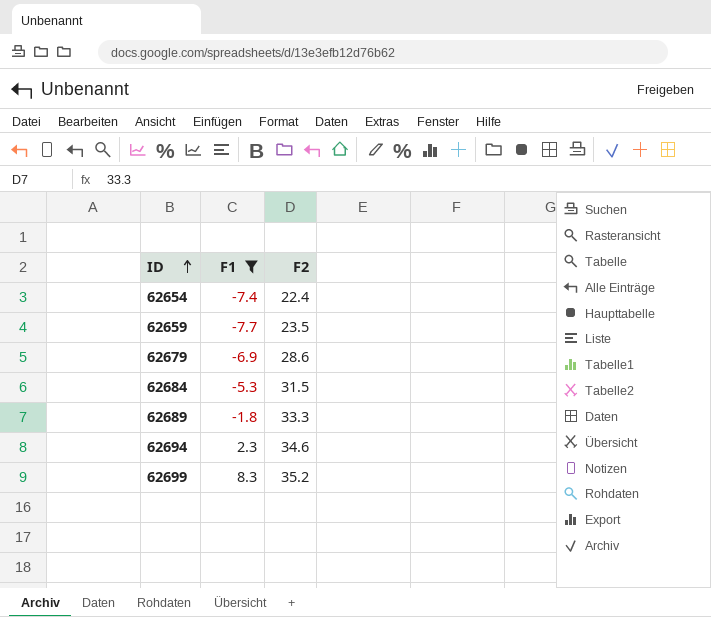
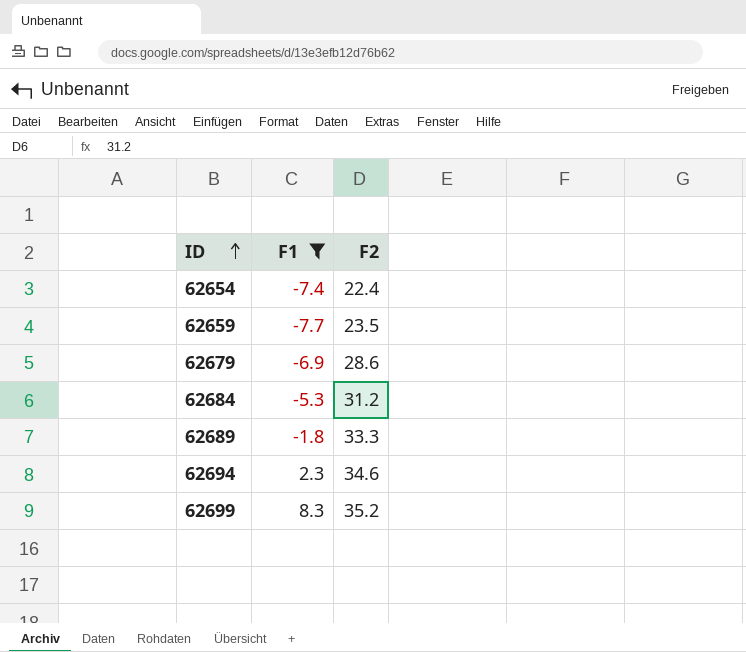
62684 | F2: 31.5 -> 31.2

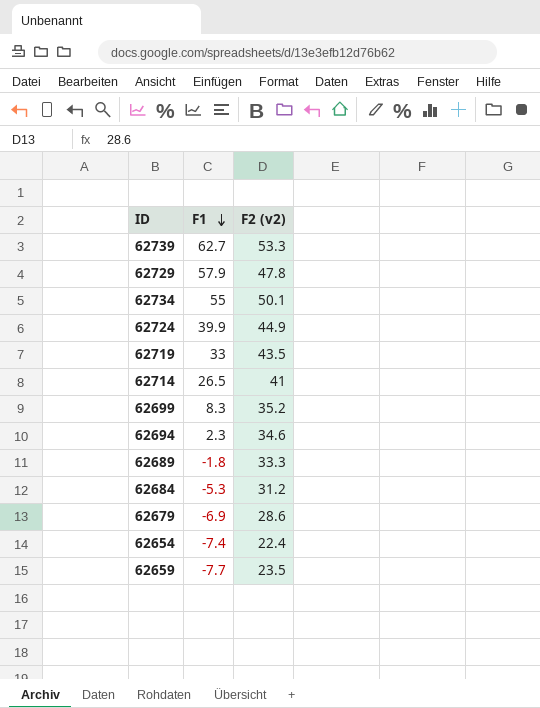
filter: F1 <= 8.3 -> none
row order: ID ascending -> F1 descending
column name: F2 -> F2 (v2)

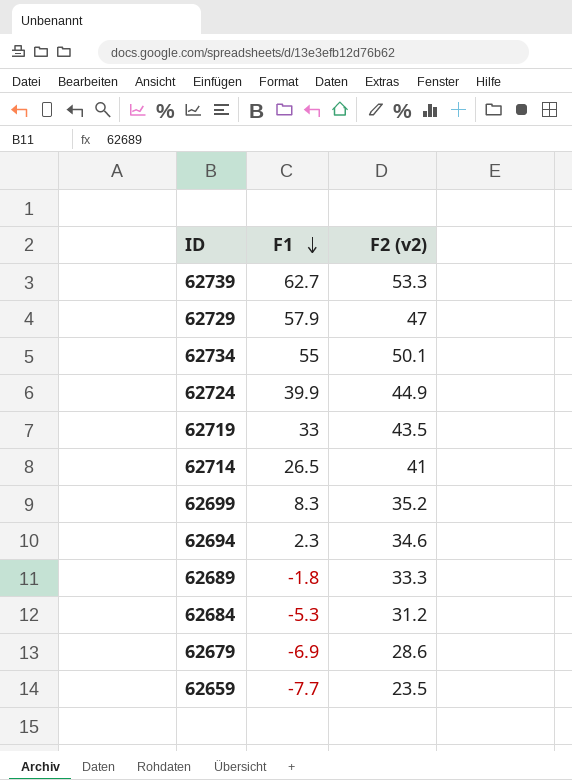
row 62654: -7.4 | 22.4 -> none
62729 | F2 (v2): 47.8 -> 47

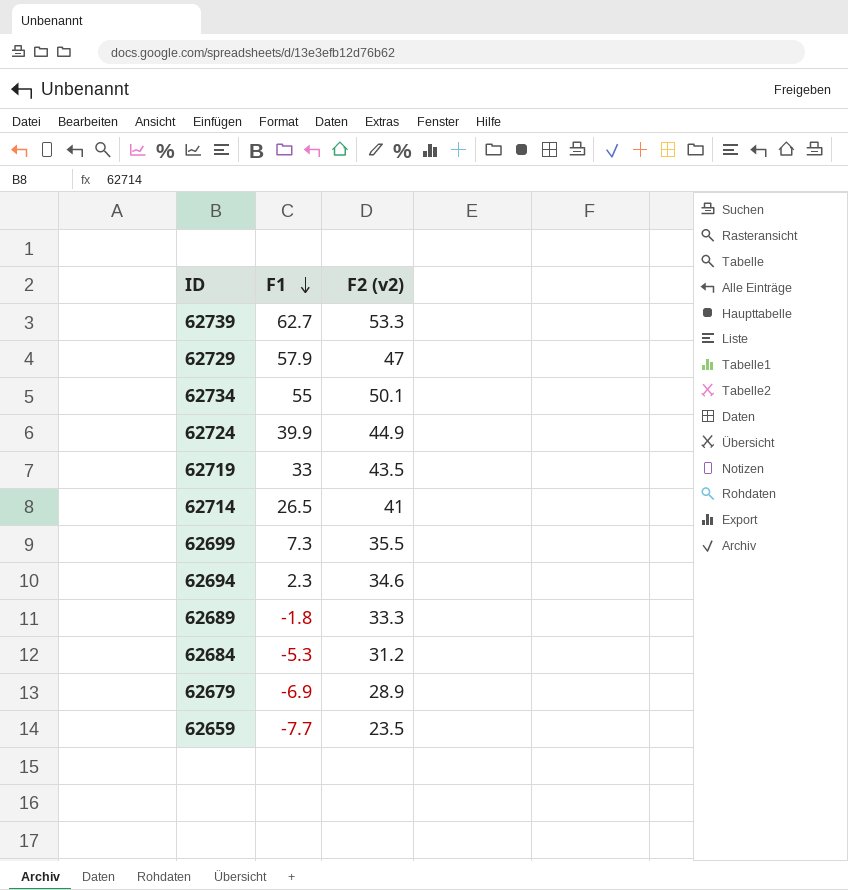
62699 | F1: 8.3 -> 7.3
62699 | F2 (v2): 35.2 -> 35.5
62679 | F2 (v2): 28.6 -> 28.9

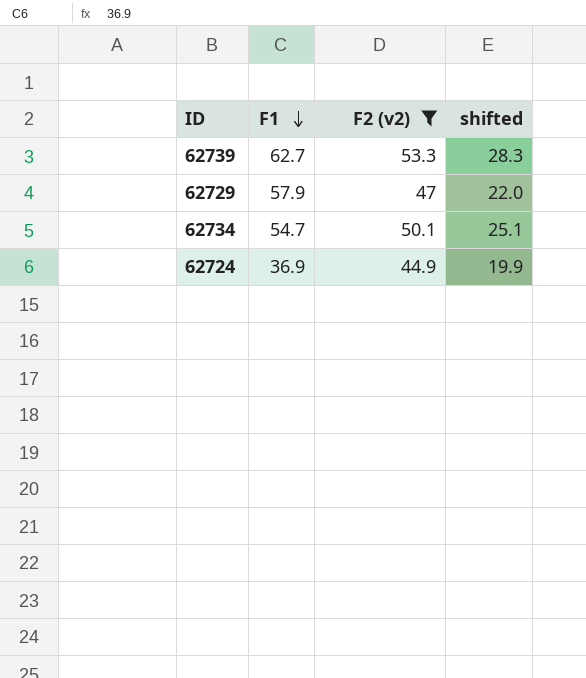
filter: none -> F2 (v2) >= 44.9
column shifted | formula: none -> [F2 (v2)] - 25
62734 | F1: 55 -> 54.7
62724 | F1: 39.9 -> 36.9

